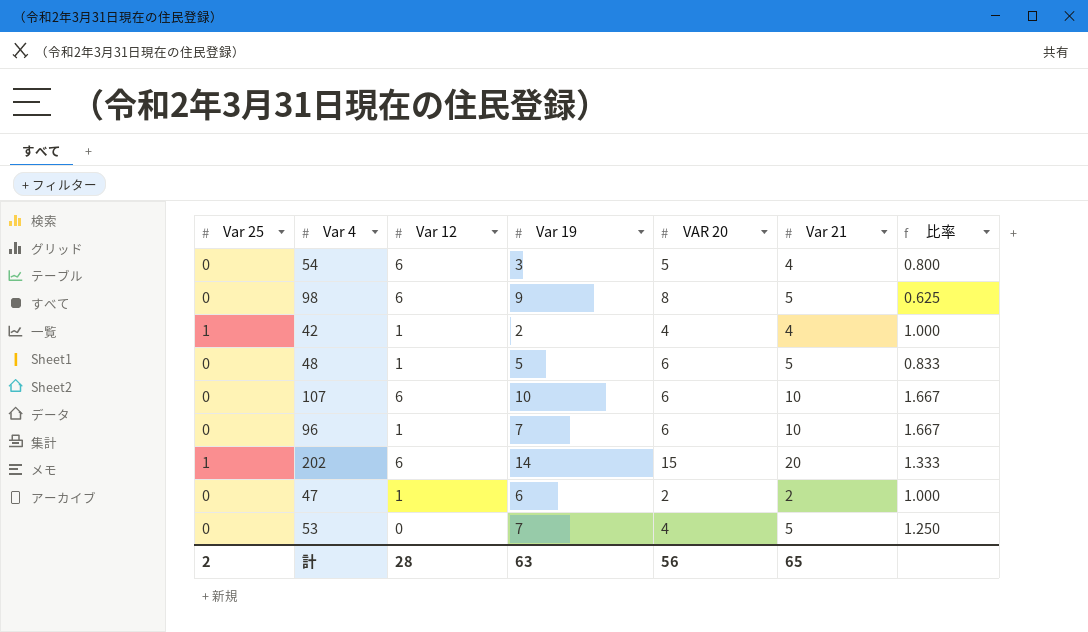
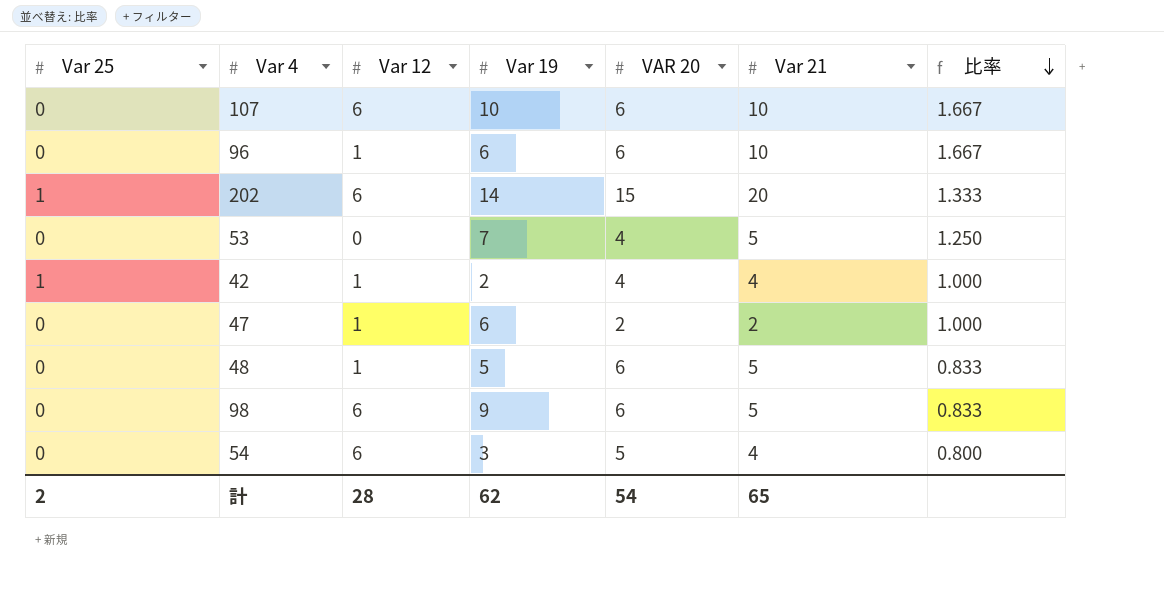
row order: none -> 比率 descending
96 | Var 19: 7 -> 6
98 | VAR 20: 8 -> 6
98 | 比率: 0.625 -> 0.833
計 | Var 19: 63 -> 62
計 | VAR 20: 56 -> 54

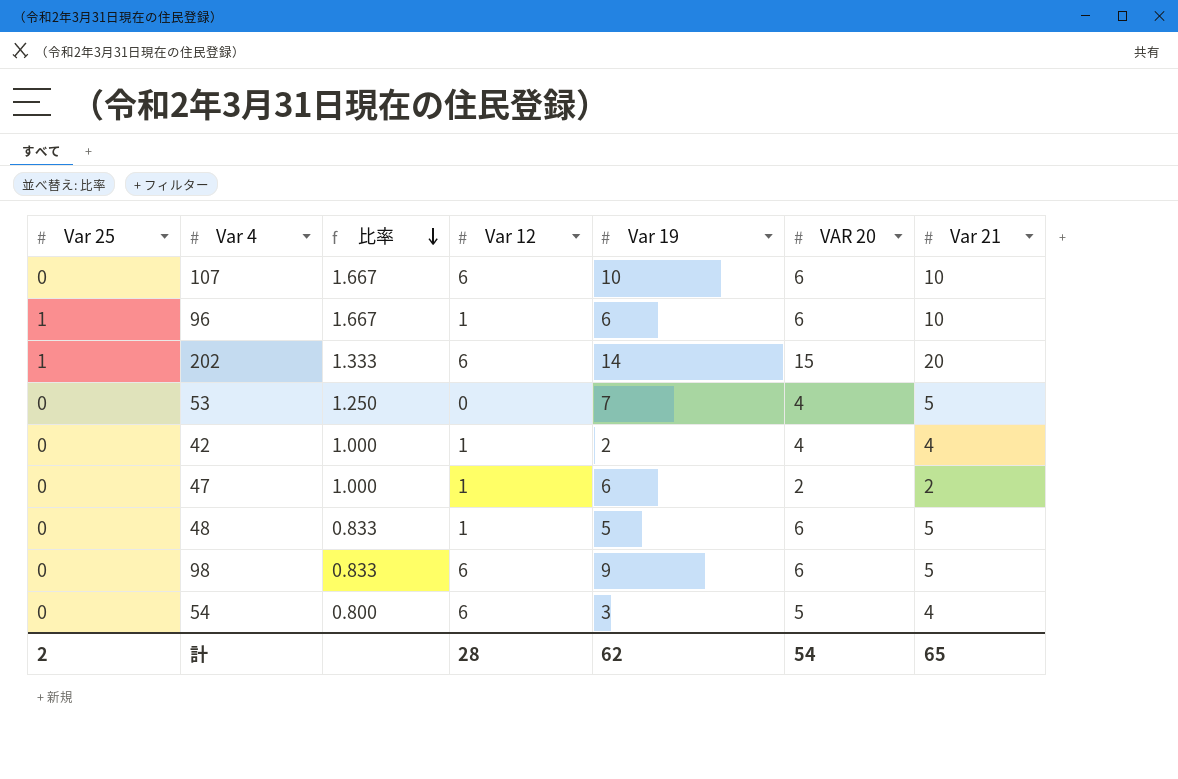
column 比率 | position: 7 -> 3
96 | Var 25: 0 -> 1
42 | Var 25: 1 -> 0

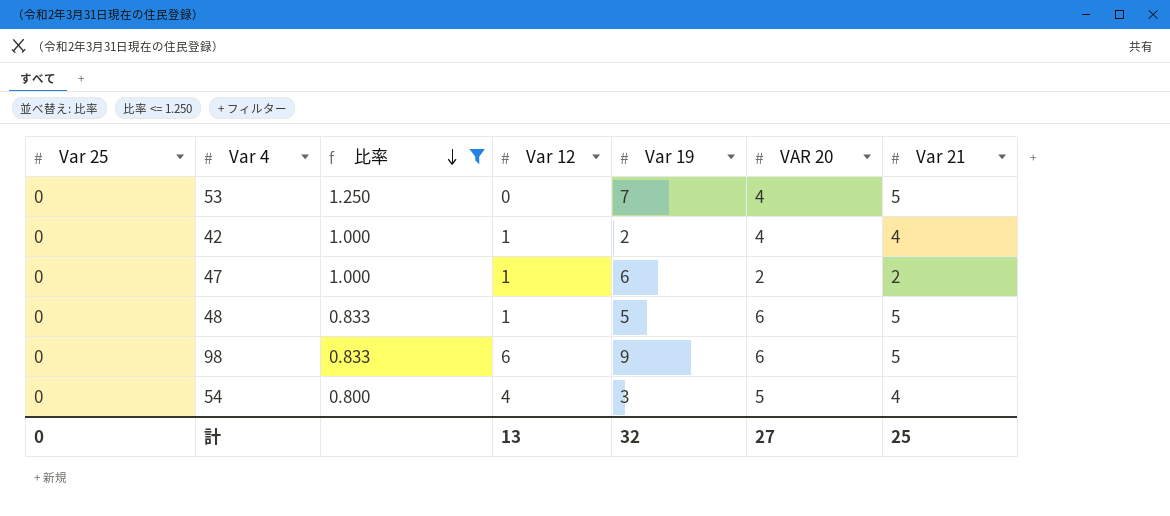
filter: none -> 比率 <= 1.250
54 | Var 12: 6 -> 4
計 | Var 25: 2 -> 0
計 | Var 12: 28 -> 13
計 | Var 19: 62 -> 32
計 | VAR 20: 54 -> 27
計 | Var 21: 65 -> 25

